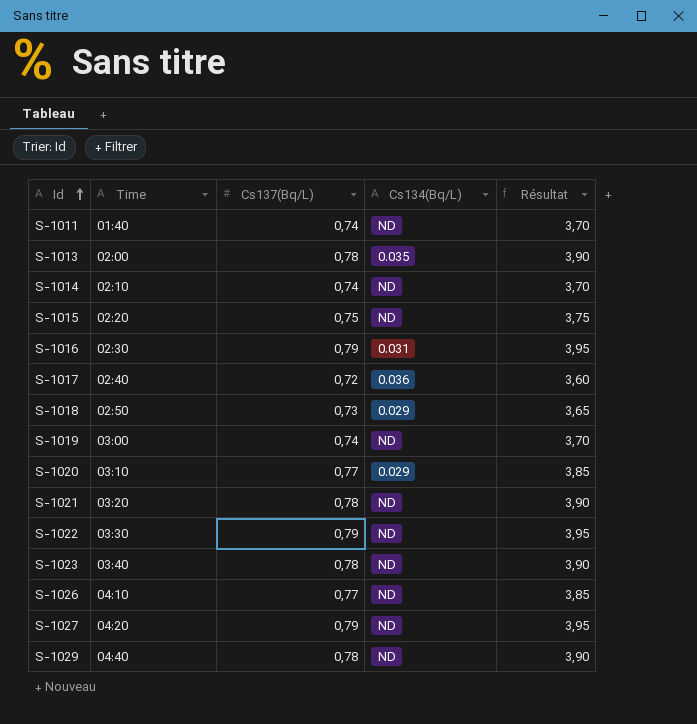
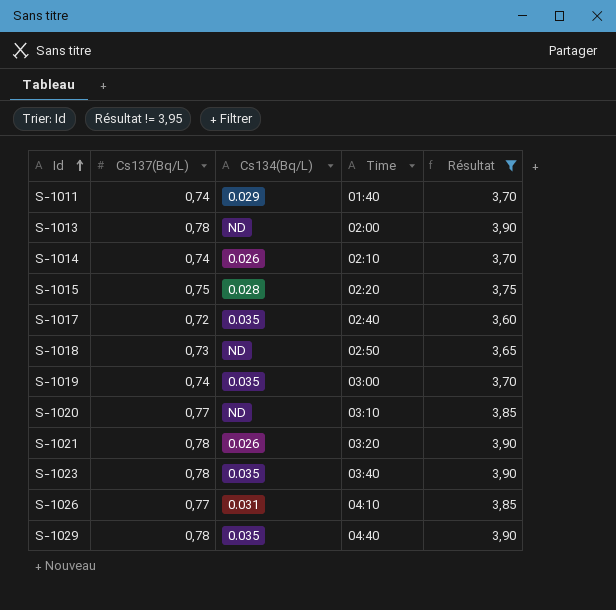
filter: none -> Résultat != 3,95
column Time | position: 2 -> 4
S-1011 | Cs134(Bq/L): ND -> 0.029
S-1013 | Cs134(Bq/L): 0.035 -> ND
S-1014 | Cs134(Bq/L): ND -> 0.026
S-1015 | Cs134(Bq/L): ND -> 0.028
S-1017 | Cs134(Bq/L): 0.036 -> 0.035
S-1018 | Cs134(Bq/L): 0.029 -> ND
S-1019 | Cs134(Bq/L): ND -> 0.035
S-1020 | Cs134(Bq/L): 0.029 -> ND
S-1021 | Cs134(Bq/L): ND -> 0.026
S-1023 | Cs134(Bq/L): ND -> 0.035
S-1026 | Cs134(Bq/L): ND -> 0.031
S-1029 | Cs134(Bq/L): ND -> 0.035

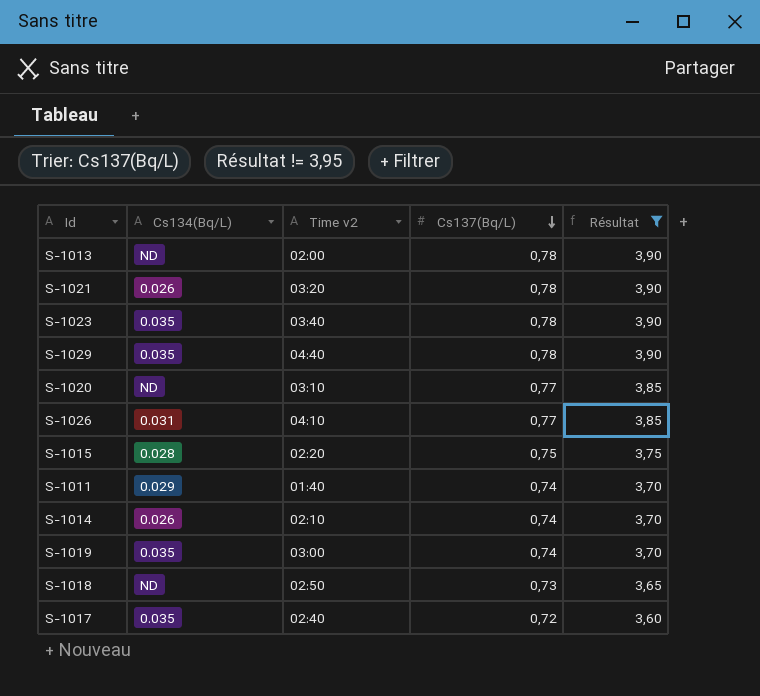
row order: Id ascending -> Cs137(Bq/L) descending
column name: Time -> Time v2
column Cs137(Bq/L) | position: 2 -> 4

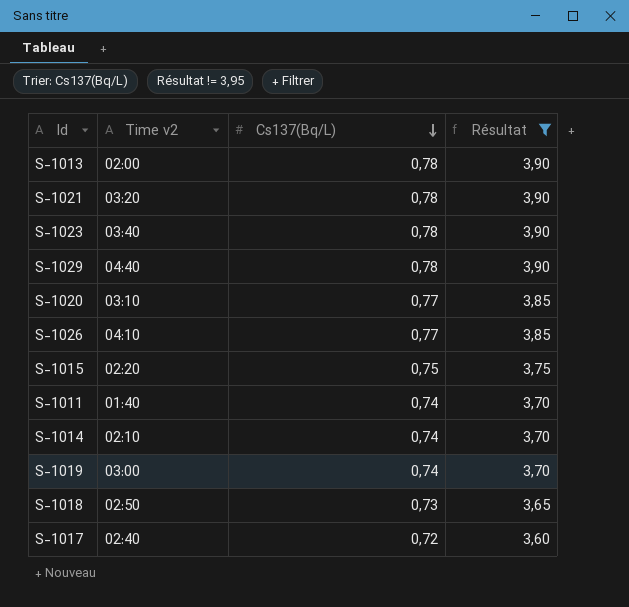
column Cs134(Bq/L) | position: 2 -> none

